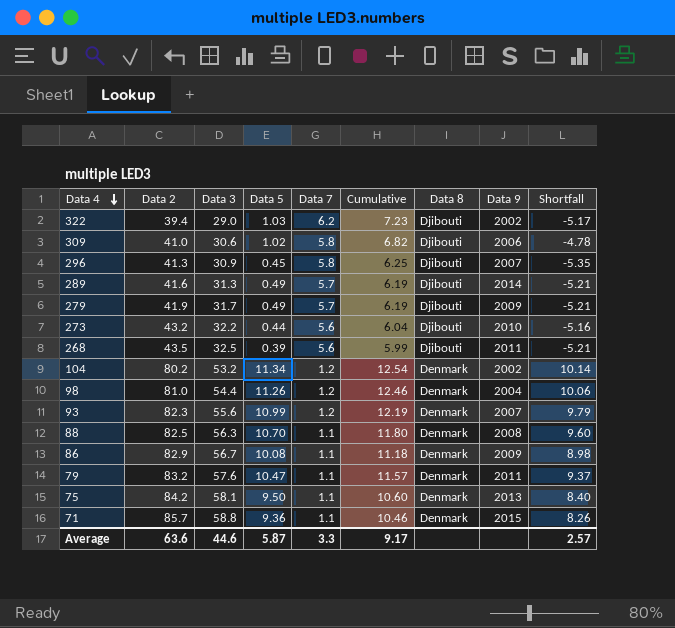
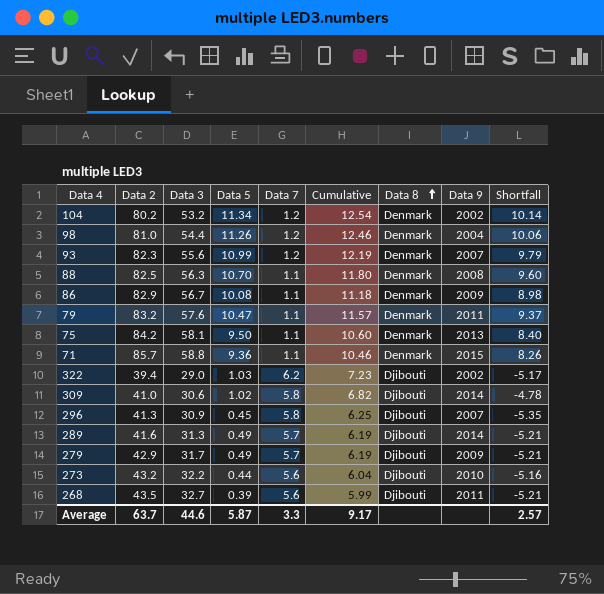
row order: Data 4 descending -> Data 8 ascending
309 | Data 9: 2006 -> 2014
279 | Data 2: 41.9 -> 42.9
268 | Data 3: 32.5 -> 32.7
Average | Data 2: 63.6 -> 63.7

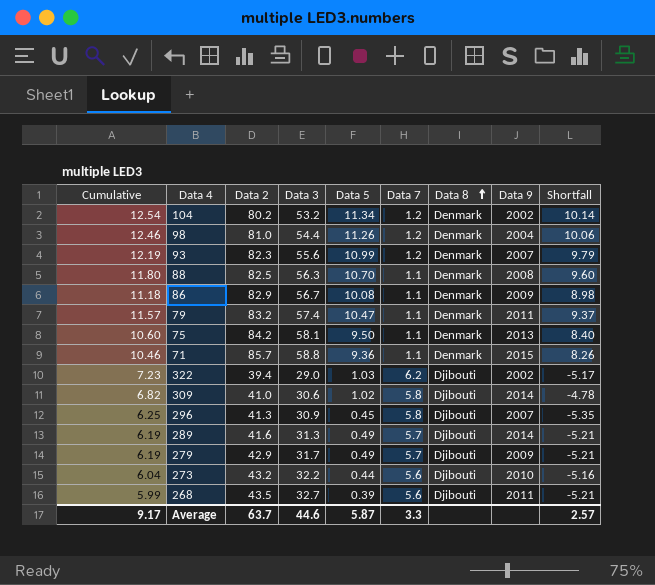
column Cumulative | position: 6 -> 1
79 | Data 3: 57.6 -> 57.4

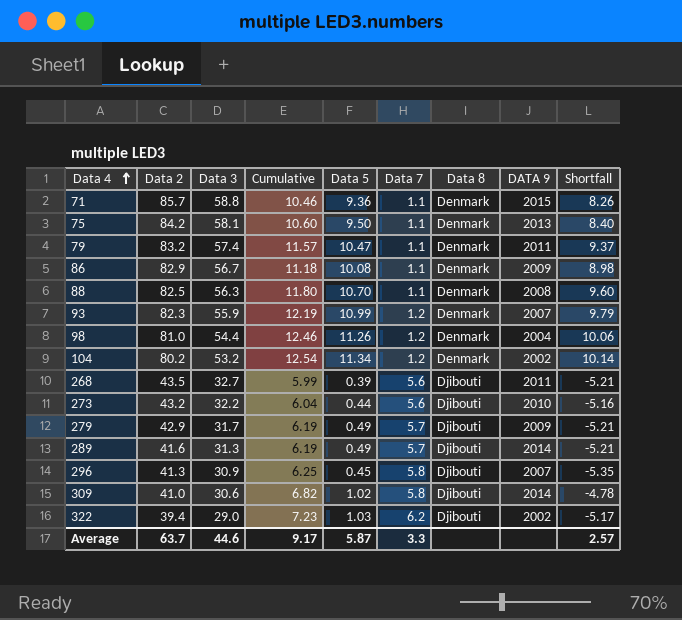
row order: Data 8 ascending -> Data 4 ascending
column Cumulative | position: 1 -> 4
column name: Data 9 -> DATA 9
93 | Data 3: 55.6 -> 55.9

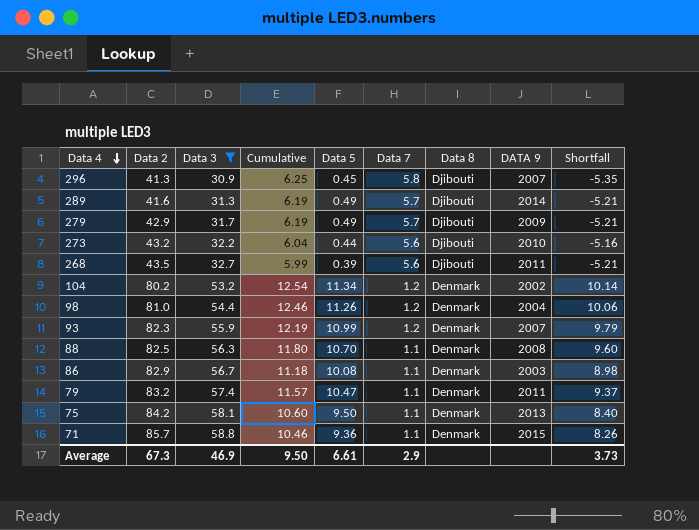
filter: none -> Data 3 >= 30.9
row order: Data 4 ascending -> Data 4 descending
86 | DATA 9: 2009 -> 2003
Average | Data 2: 63.7 -> 67.3
Average | Data 3: 44.6 -> 46.9
Average | Cumulative: 9.17 -> 9.50
Average | Data 5: 5.87 -> 6.61
Average | Data 7: 3.3 -> 2.9
Average | Shortfall: 2.57 -> 3.73

